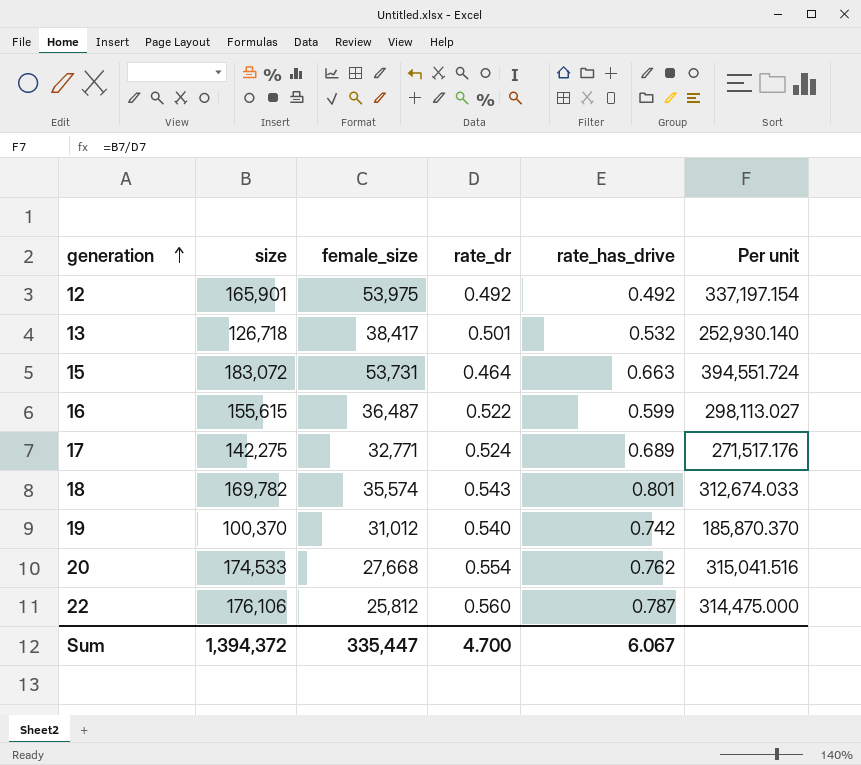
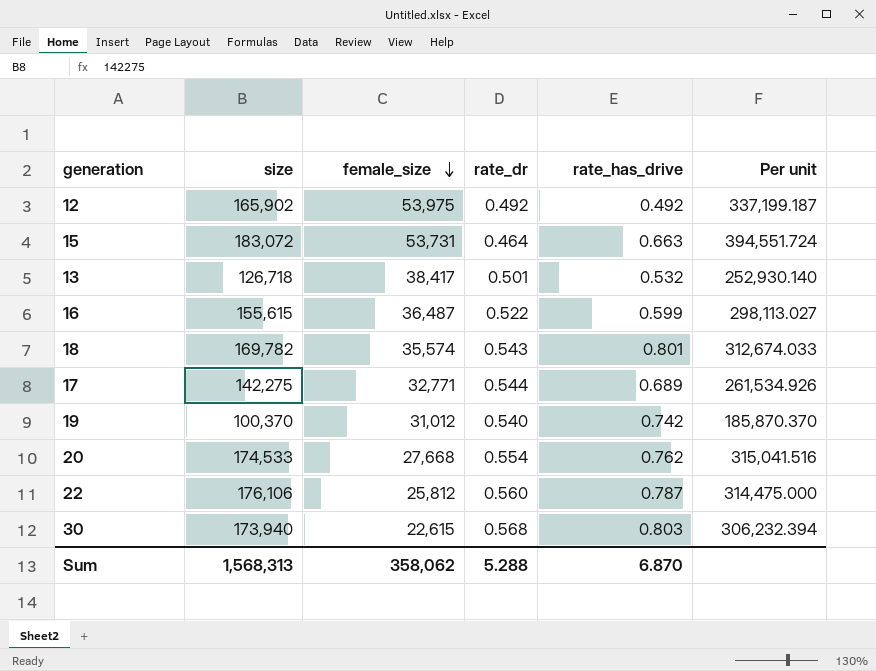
row order: generation ascending -> female_size descending
12 | size: 165,901 -> 165,902
12 | Per unit: 337,197.154 -> 337,199.187
17 | rate_dr: 0.524 -> 0.544
17 | Per unit: 271,517.176 -> 261,534.926
row 30: none -> 173,940 | 22,615 | 0.568 | 0.803 | 306,232.394
Sum | size: 1,394,372 -> 1,568,313
Sum | female_size: 335,447 -> 358,062
Sum | rate_dr: 4.700 -> 5.288
Sum | rate_has_drive: 6.067 -> 6.870

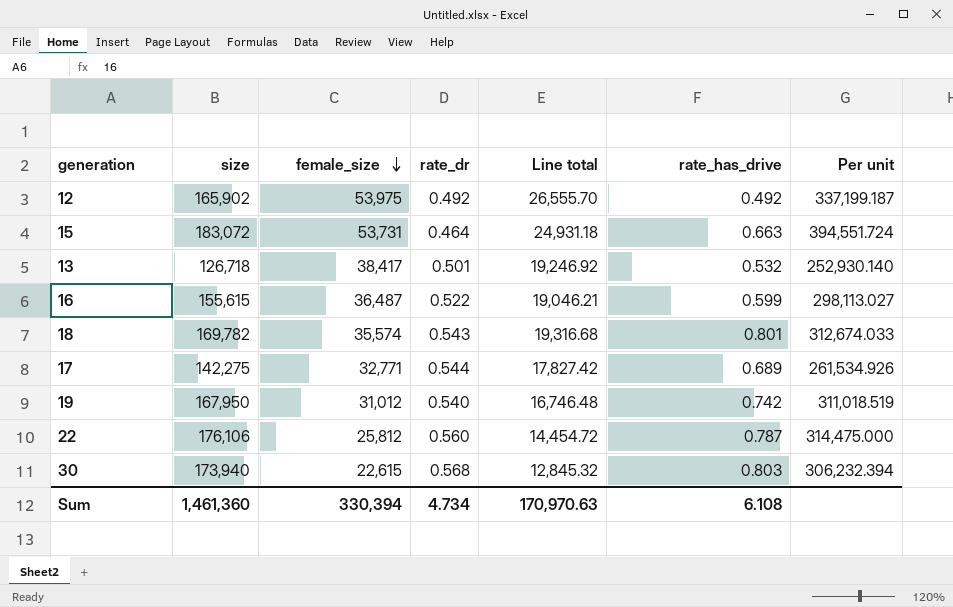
column Line total | formula: none -> [female_size] * [rate_dr]
row 20: 174,533 | 27,668 | 0.554 | 0.762 | 315,041.516 -> none
19 | size: 100,370 -> 167,950
19 | Per unit: 185,870.370 -> 311,018.519
Sum | size: 1,568,313 -> 1,461,360
Sum | female_size: 358,062 -> 330,394
Sum | rate_dr: 5.288 -> 4.734
Sum | rate_has_drive: 6.870 -> 6.108

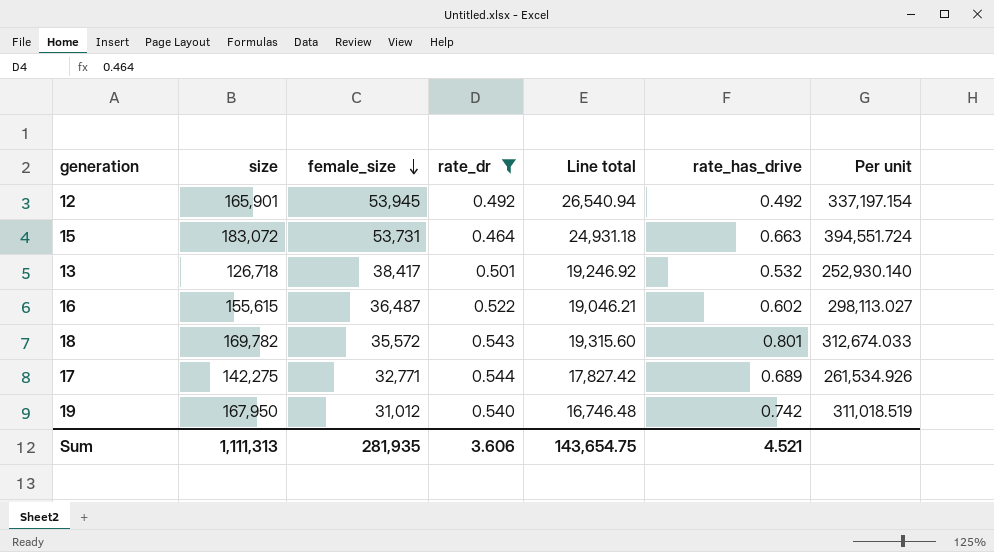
filter: none -> rate_dr <= 0.544
12 | size: 165,902 -> 165,901
12 | female_size: 53,975 -> 53,945
12 | Line total: 26,555.70 -> 26,540.94
12 | Per unit: 337,199.187 -> 337,197.154
16 | rate_has_drive: 0.599 -> 0.602
18 | female_size: 35,574 -> 35,572
18 | Line total: 19,316.68 -> 19,315.60
Sum | size: 1,461,360 -> 1,111,313
Sum | female_size: 330,394 -> 281,935
Sum | rate_dr: 4.734 -> 3.606
Sum | Line total: 170,970.63 -> 143,654.75
Sum | rate_has_drive: 6.108 -> 4.521

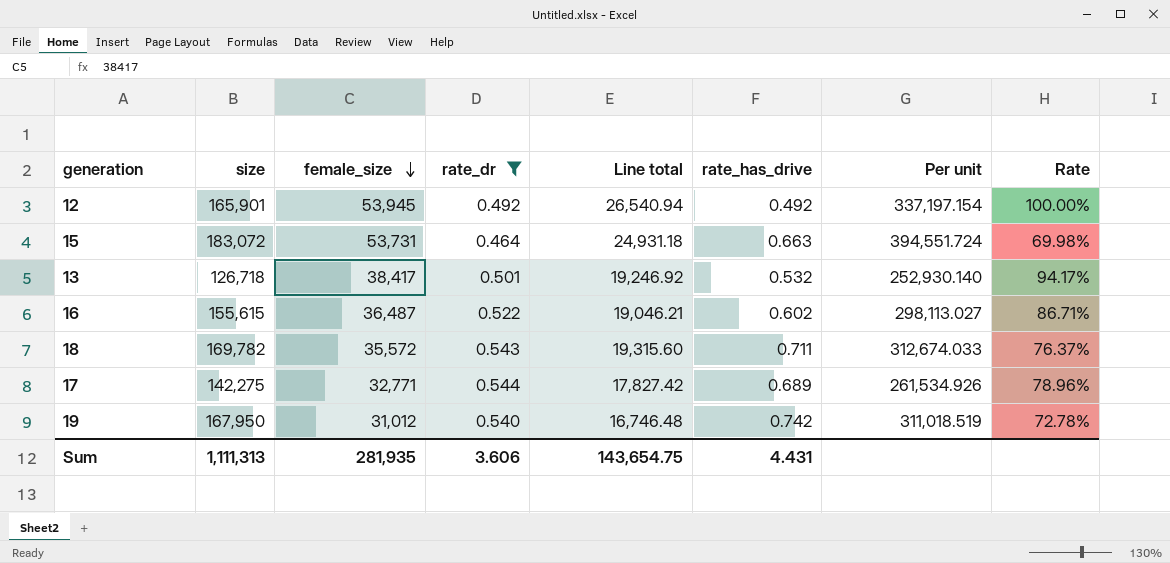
column Rate | formula: none -> [rate_dr] / [rate_has_drive]
18 | rate_has_drive: 0.801 -> 0.711
Sum | rate_has_drive: 4.521 -> 4.431

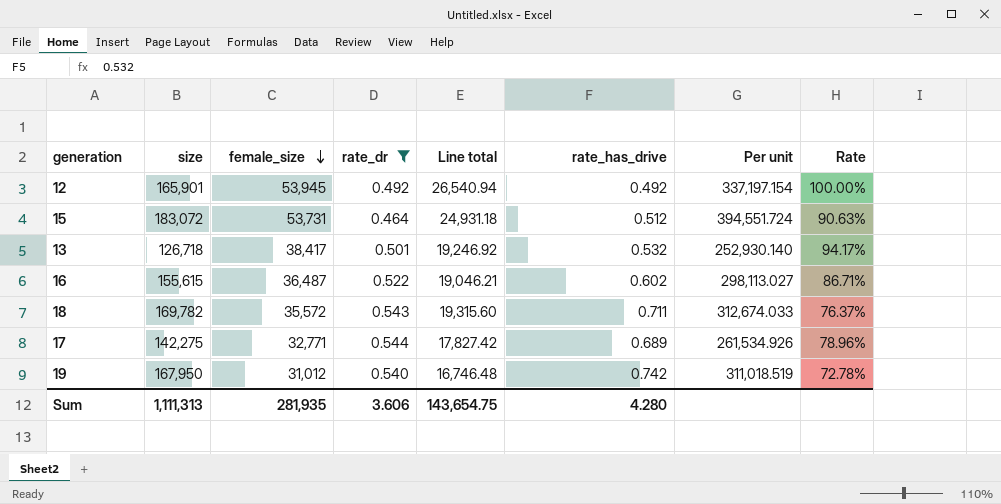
15 | rate_has_drive: 0.663 -> 0.512
15 | Rate: 69.98% -> 90.63%
Sum | rate_has_drive: 4.431 -> 4.280

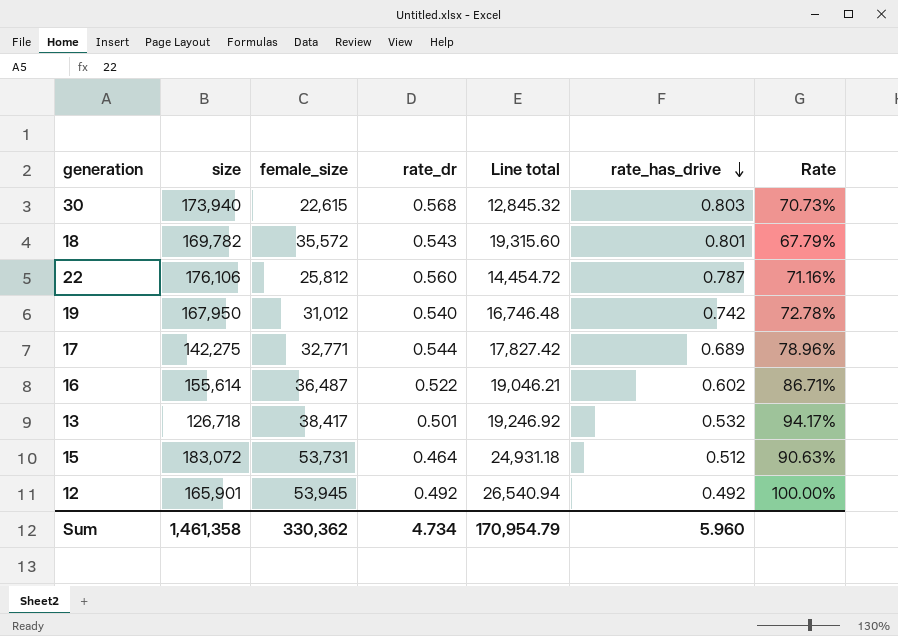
filter: rate_dr <= 0.544 -> none
row order: female_size descending -> rate_has_drive descending
column Per unit | formula: [size] / [rate_dr] -> none
18 | rate_has_drive: 0.711 -> 0.801
18 | Rate: 76.37% -> 67.79%
16 | size: 155,615 -> 155,614
Sum | size: 1,111,313 -> 1,461,358
Sum | female_size: 281,935 -> 330,362
Sum | rate_dr: 3.606 -> 4.734
Sum | Line total: 143,654.75 -> 170,954.79
Sum | rate_has_drive: 4.280 -> 5.960

